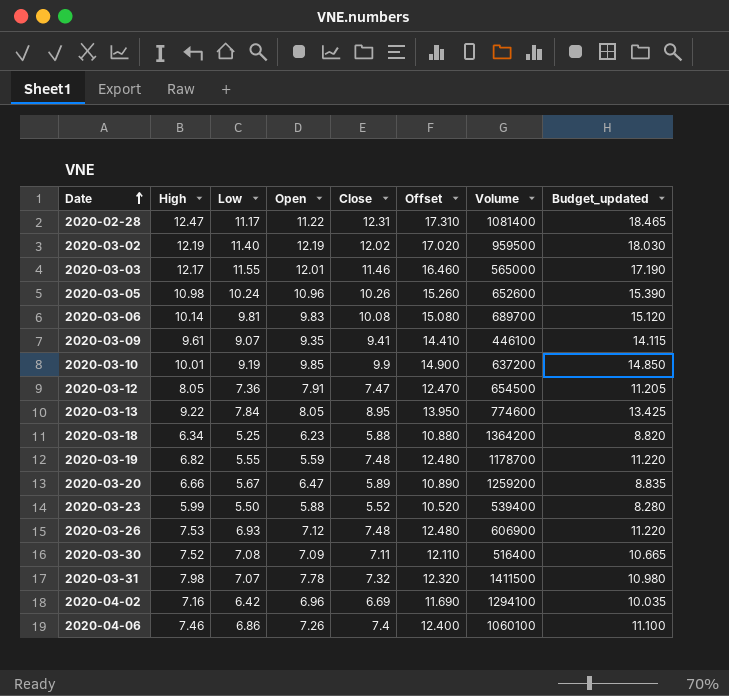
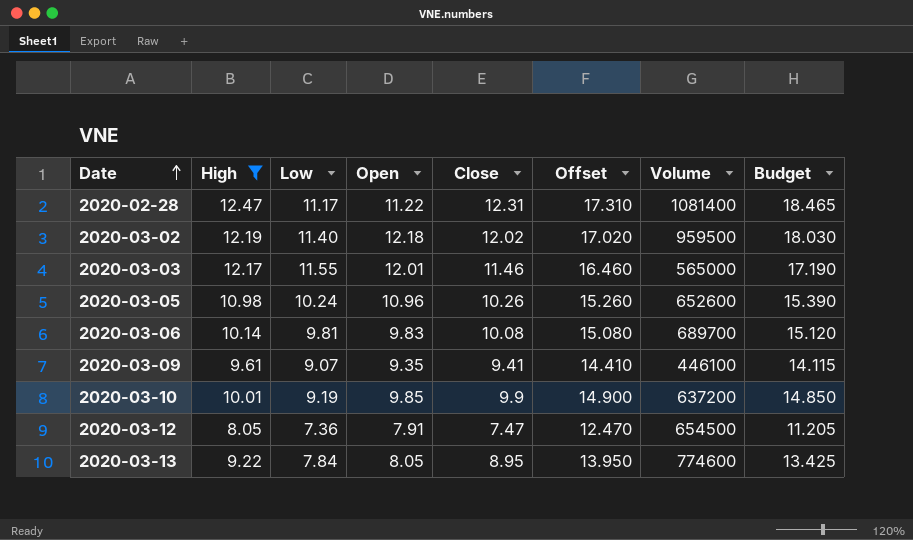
filter: none -> High >= 8.05
column name: Budget_updated -> Budget
2020-03-02 | Open: 12.19 -> 12.18

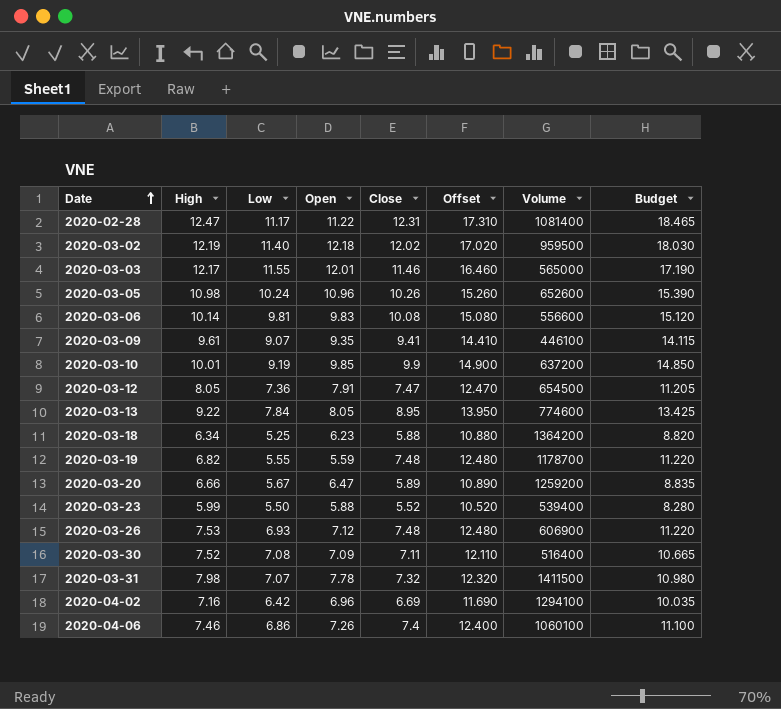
filter: High >= 8.05 -> none
2020-03-06 | Volume: 689700 -> 556600

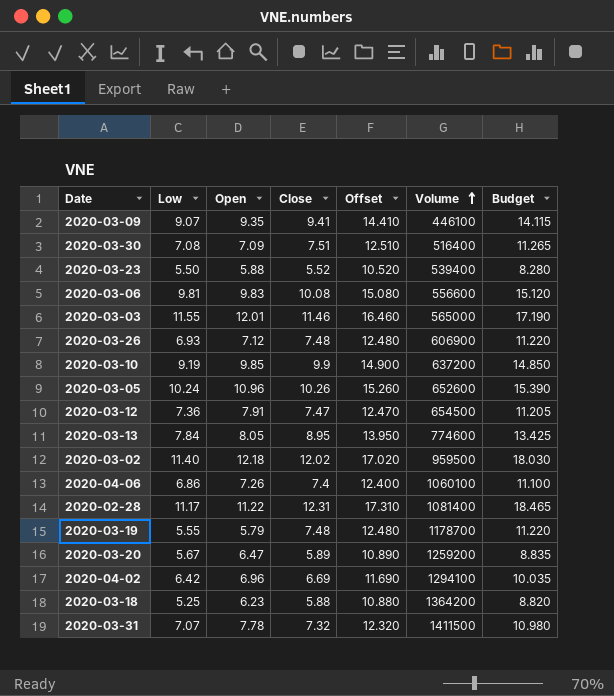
row order: Date ascending -> Volume ascending
column High | position: 2 -> none
2020-03-30 | Close: 7.11 -> 7.51
2020-03-30 | Offset: 12.110 -> 12.510
2020-03-30 | Budget: 10.665 -> 11.265
2020-03-19 | Open: 5.59 -> 5.79

